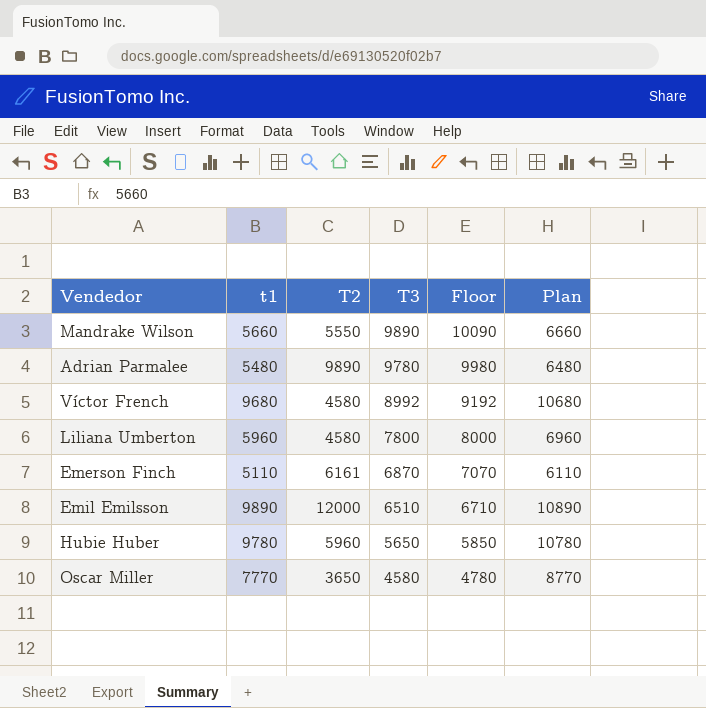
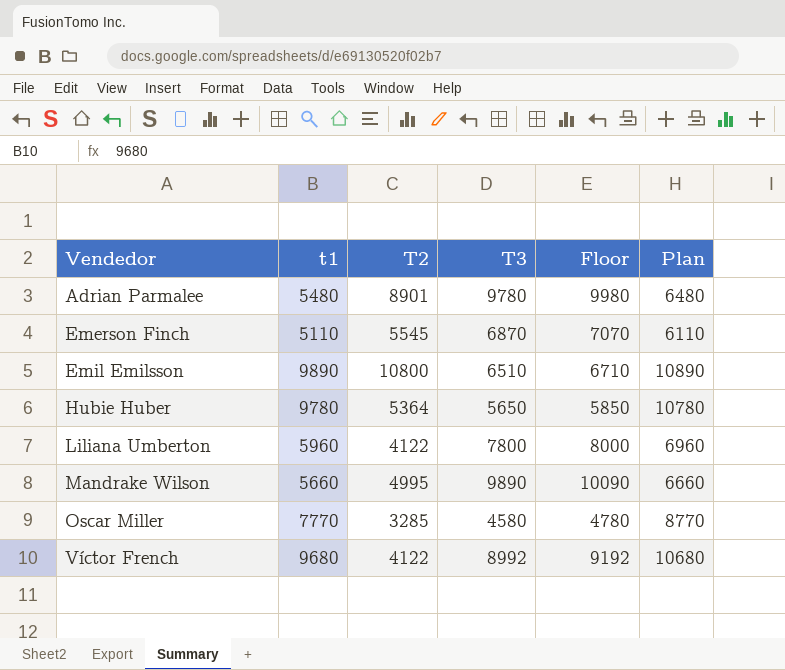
row order: T3 descending -> Vendedor ascending
Adrian Parmalee | T2: 9890 -> 8901
Emerson Finch | T2: 6161 -> 5545
Emil Emilsson | T2: 12000 -> 10800
Hubie Huber | T2: 5960 -> 5364
Liliana Umberton | T2: 4580 -> 4122
Mandrake Wilson | T2: 5550 -> 4995
Oscar Miller | T2: 3650 -> 3285
Víctor French | T2: 4580 -> 4122

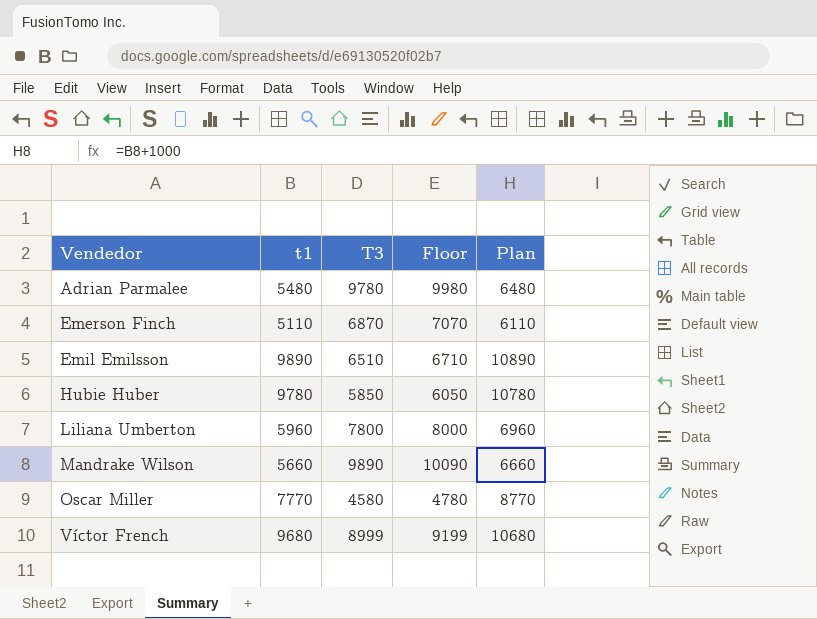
column T2 | position: 3 -> none
Hubie Huber | T3: 5650 -> 5850
Hubie Huber | Floor: 5850 -> 6050
Víctor French | T3: 8992 -> 8999
Víctor French | Floor: 9192 -> 9199

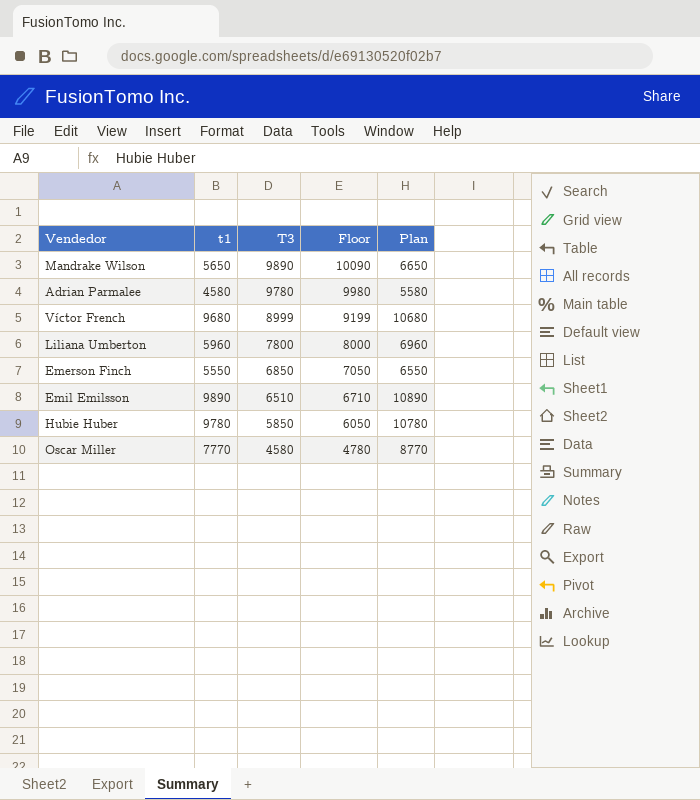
row order: Vendedor ascending -> T3 descending
Mandrake Wilson | t1: 5660 -> 5650
Mandrake Wilson | Plan: 6660 -> 6650
Adrian Parmalee | t1: 5480 -> 4580
Adrian Parmalee | Plan: 6480 -> 5580
Emerson Finch | t1: 5110 -> 5550
Emerson Finch | T3: 6870 -> 6850
Emerson Finch | Floor: 7070 -> 7050
Emerson Finch | Plan: 6110 -> 6550

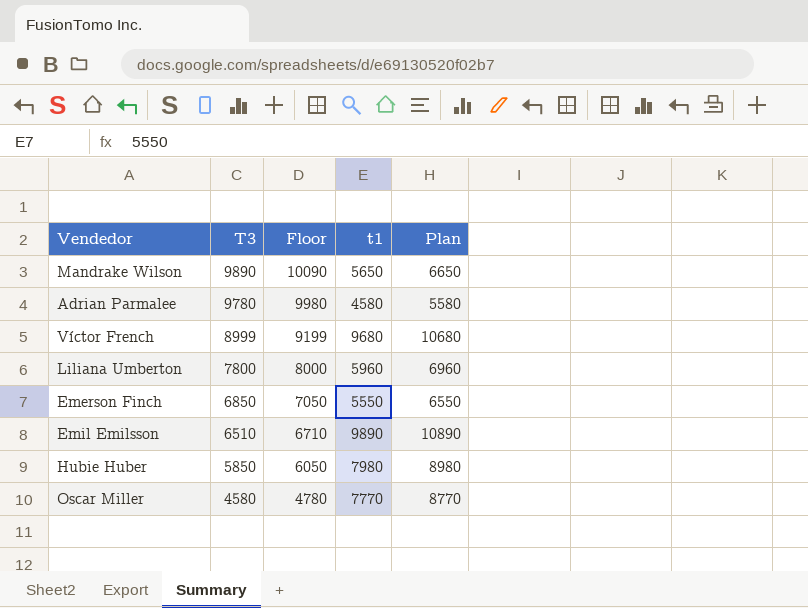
column t1 | position: 2 -> 4
Hubie Huber | t1: 9780 -> 7980
Hubie Huber | Plan: 10780 -> 8980

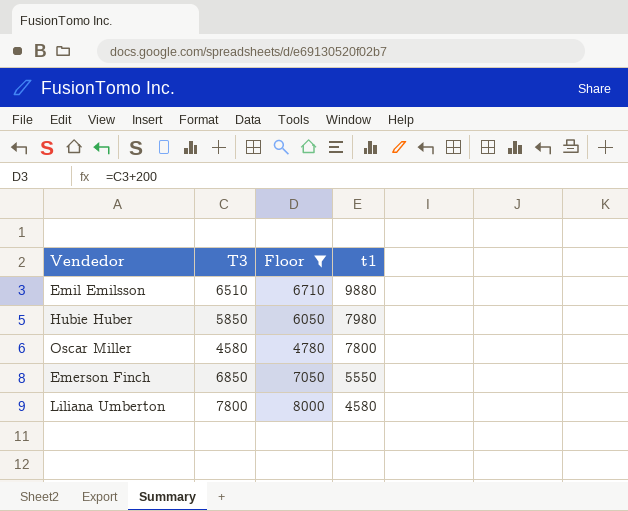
filter: none -> Floor <= 8000
row order: T3 descending -> t1 descending
column Plan | formula: [t1] + 1000 -> none
Emil Emilsson | t1: 9890 -> 9880
Oscar Miller | t1: 7770 -> 7800
Liliana Umberton | t1: 5960 -> 4580

